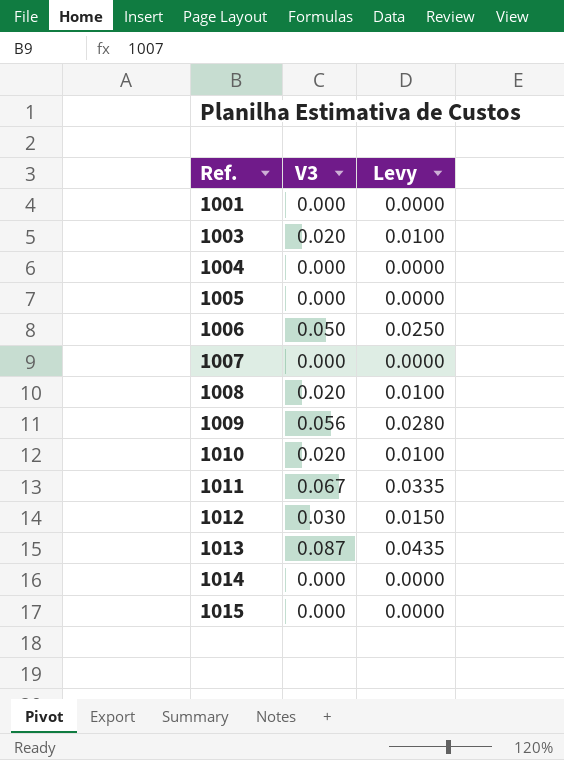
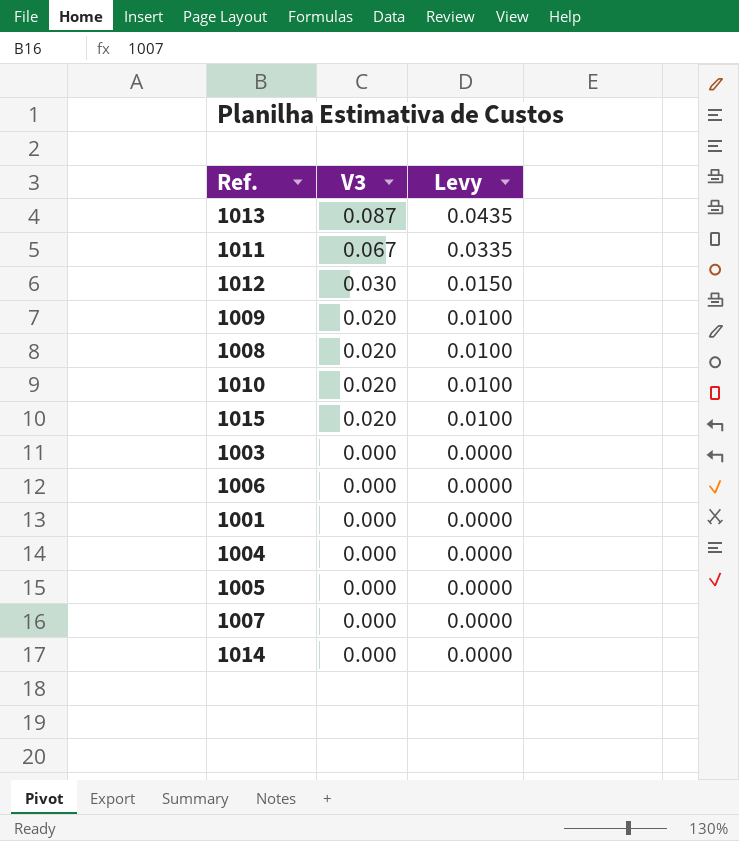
row order: Ref. ascending -> V3 descending
1009 | V3: 0.056 -> 0.020
1009 | Levy: 0.0280 -> 0.0100
1015 | V3: 0.000 -> 0.020
1015 | Levy: 0.0000 -> 0.0100
1003 | V3: 0.020 -> 0.000
1003 | Levy: 0.0100 -> 0.0000
1006 | V3: 0.050 -> 0.000
1006 | Levy: 0.0250 -> 0.0000

